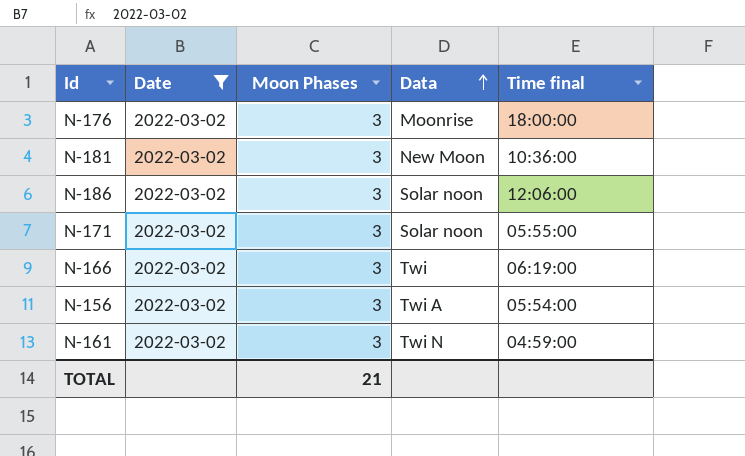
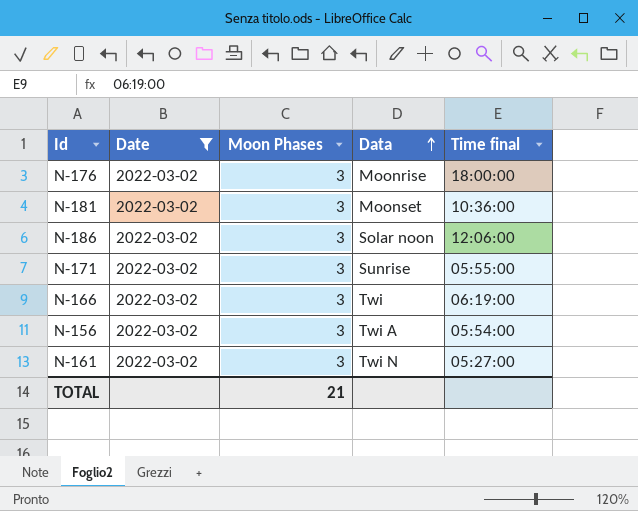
N-181 | Data: New Moon -> Moonset
N-171 | Data: Solar noon -> Sunrise
N-161 | Time final: 04:59:00 -> 05:27:00

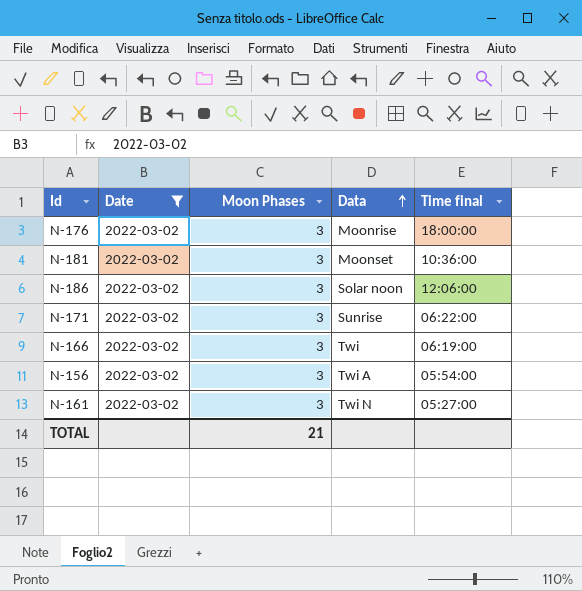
N-171 | Time final: 05:55:00 -> 06:22:00

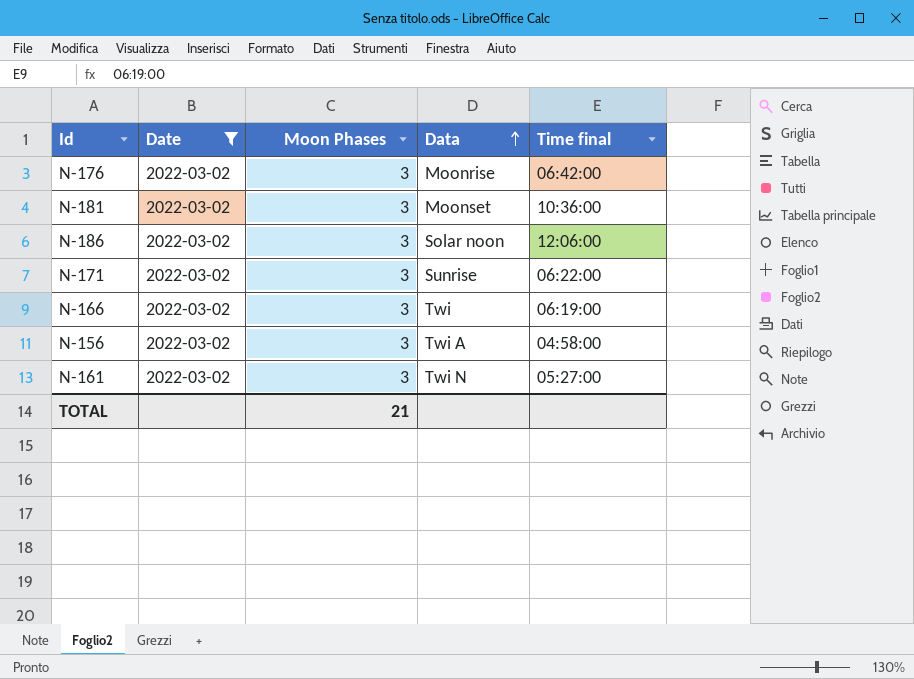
N-176 | Time final: 18:00:00 -> 06:42:00
N-156 | Time final: 05:54:00 -> 04:58:00

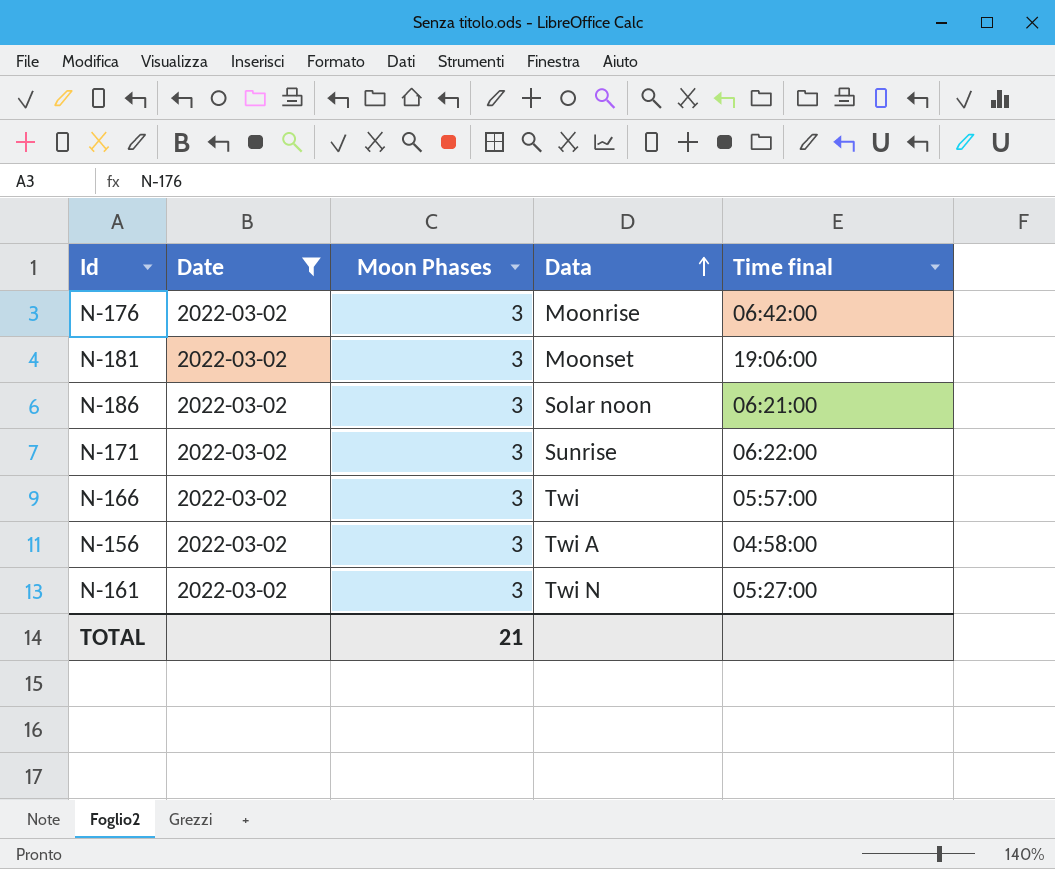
N-181 | Time final: 10:36:00 -> 19:06:00
N-186 | Time final: 12:06:00 -> 06:21:00
N-166 | Time final: 06:19:00 -> 05:57:00

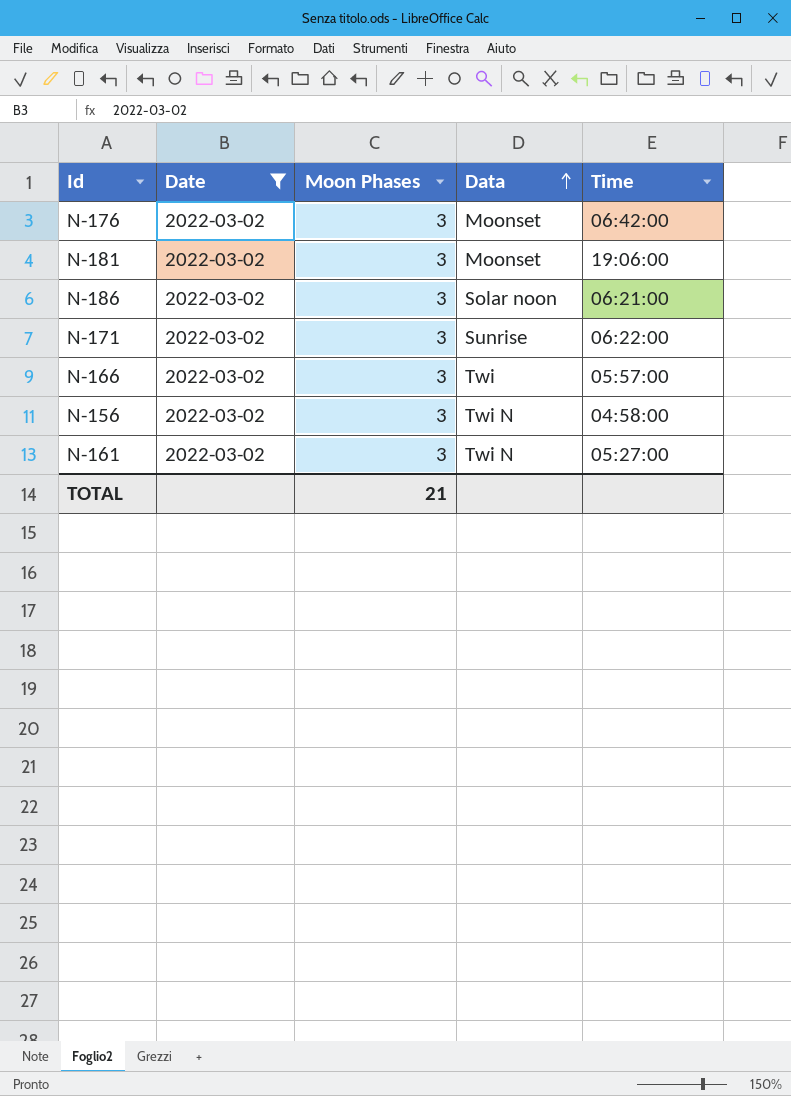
column name: Time final -> Time
N-176 | Data: Moonrise -> Moonset
N-156 | Data: Twi A -> Twi N

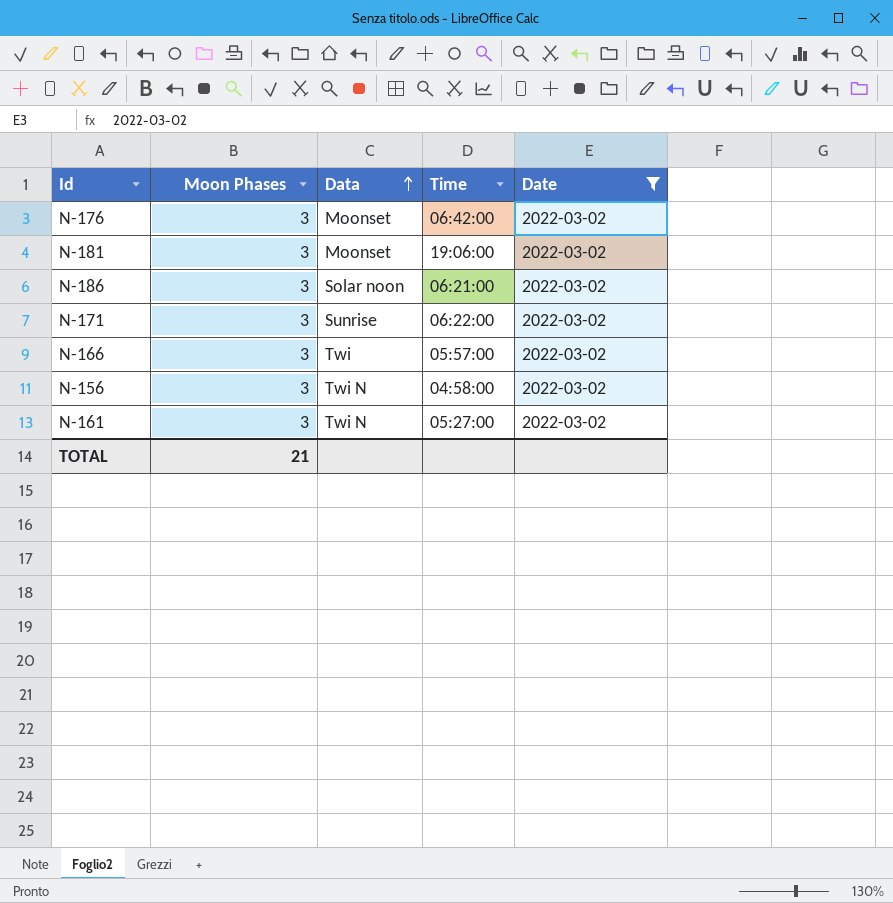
column Date | position: 2 -> 5

